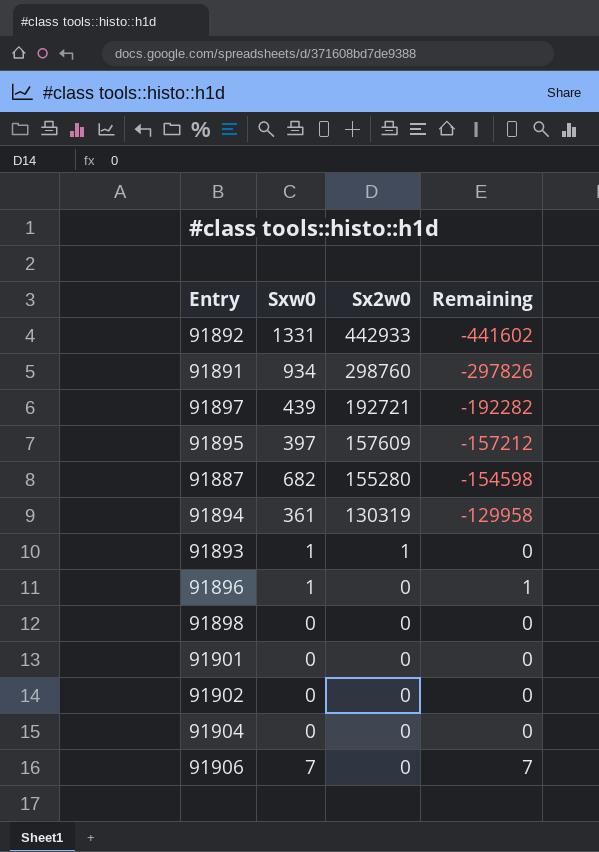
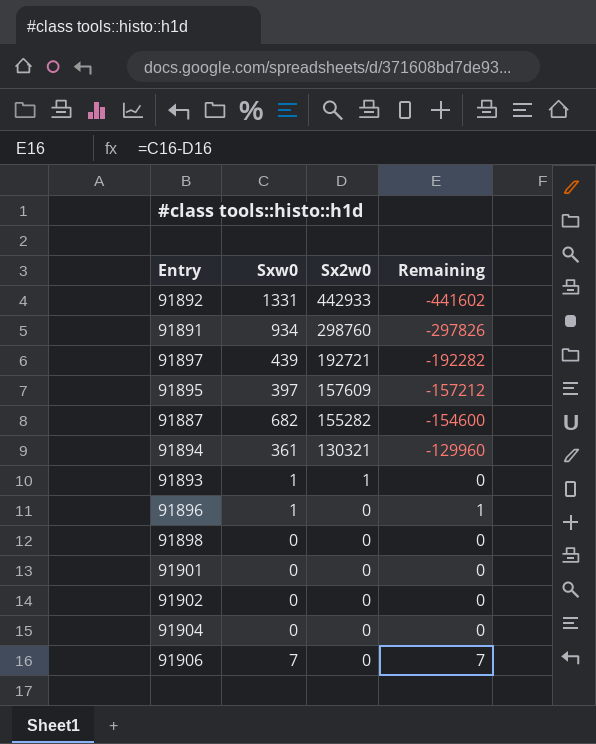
91887 | Sx2w0: 155280 -> 155282
91887 | Remaining: -154598 -> -154600
91894 | Sx2w0: 130319 -> 130321
91894 | Remaining: -129958 -> -129960

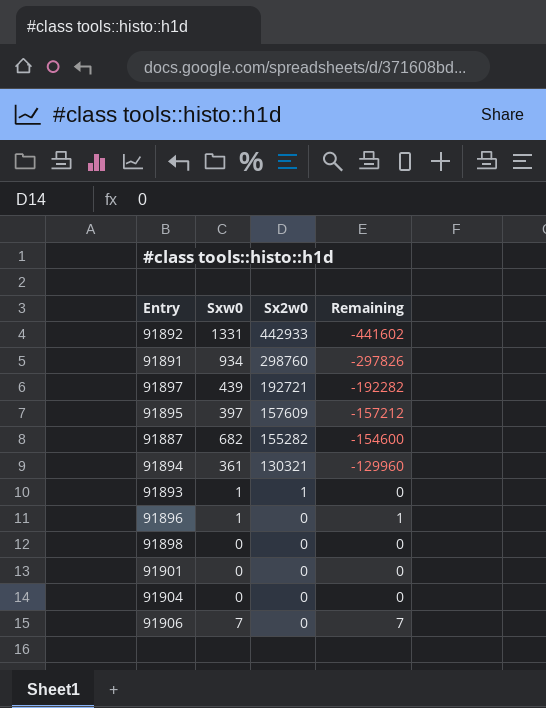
row 91902: 0 | 0 | 0 -> none

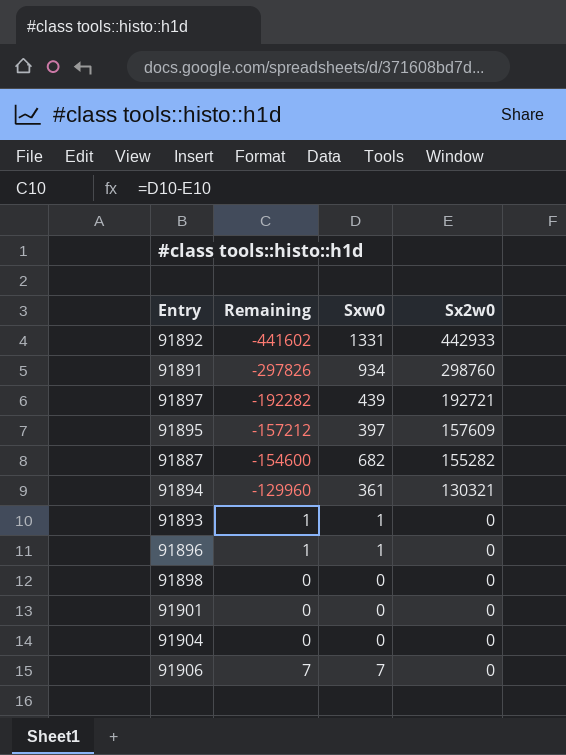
column Remaining | position: 4 -> 2
91893 | Remaining: 0 -> 1
91893 | Sx2w0: 1 -> 0

